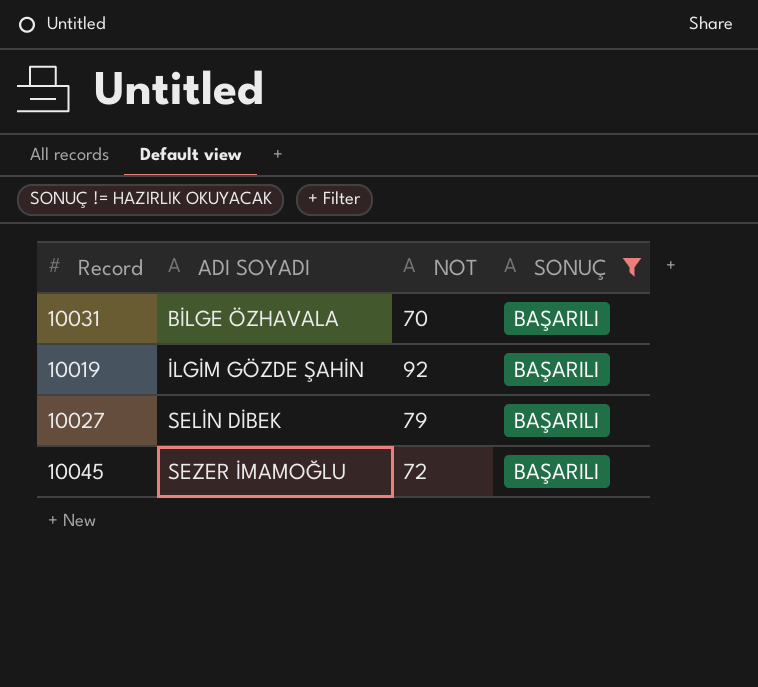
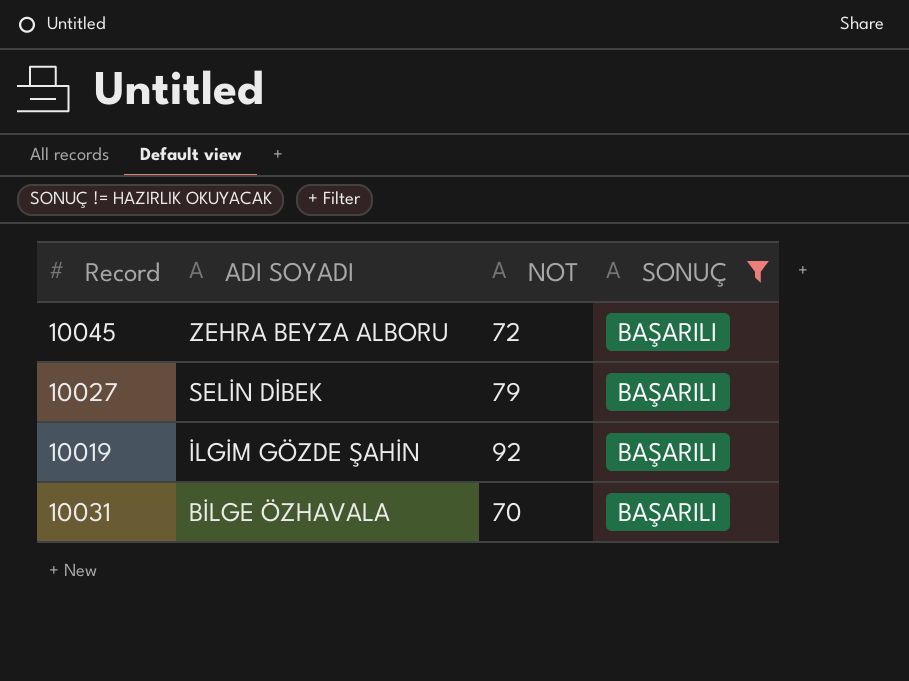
row order: ADI SOYADI ascending -> ADI SOYADI descending
10045 | ADI SOYADI: SEZER İMAMOĞLU -> ZEHRA BEYZA ALBORU

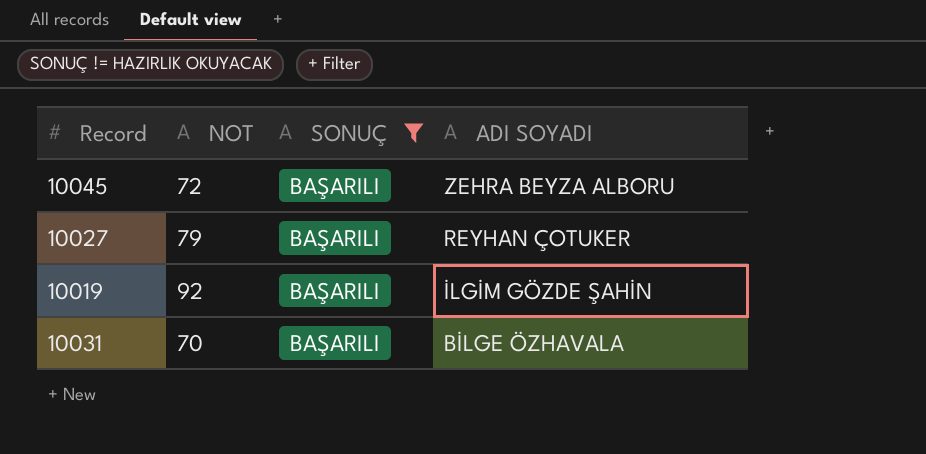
column ADI SOYADI | position: 2 -> 4
10027 | ADI SOYADI: SELİN DİBEK -> REYHAN ÇOTUKER

